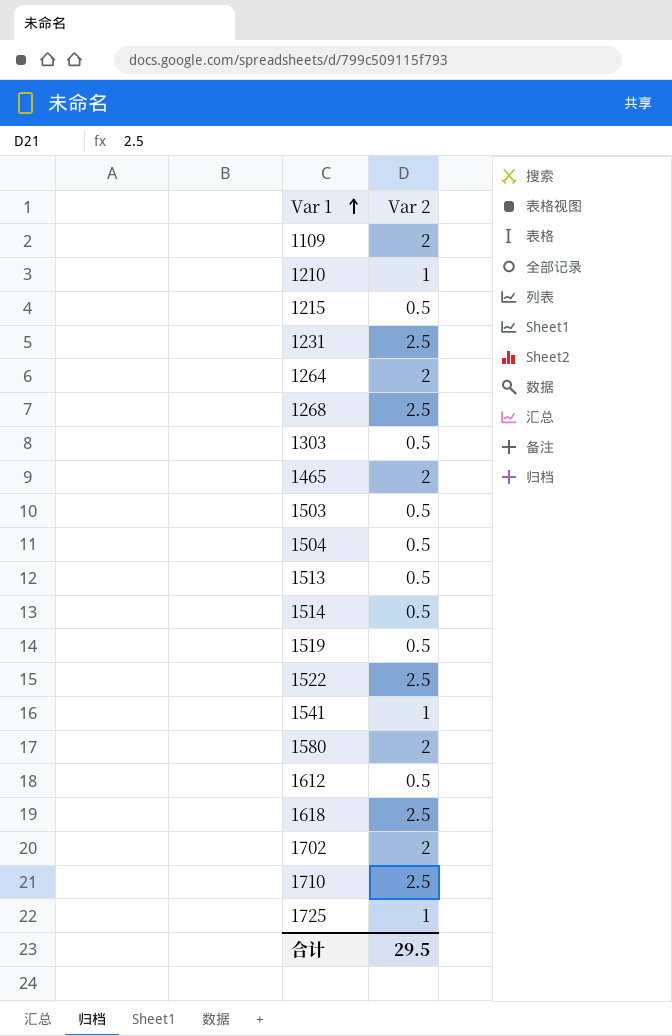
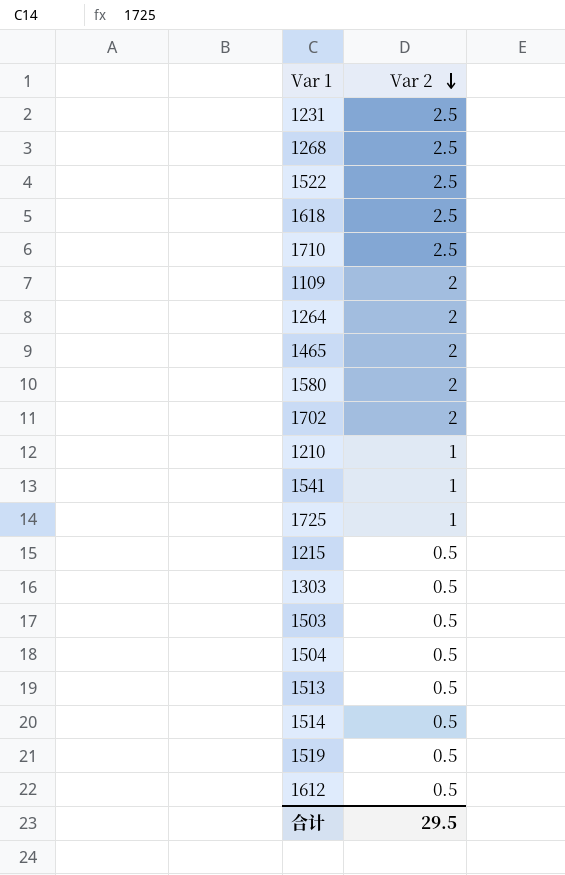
row order: Var 1 ascending -> Var 2 descending

